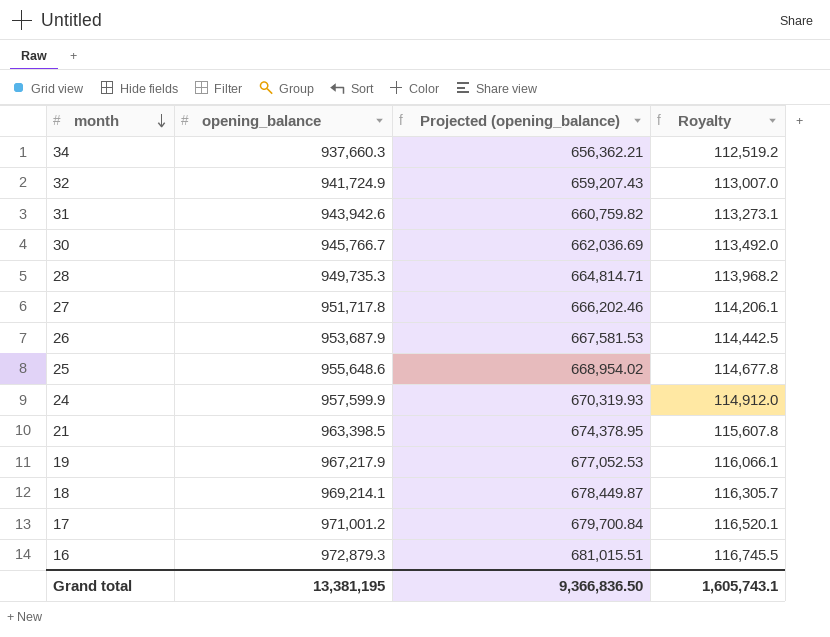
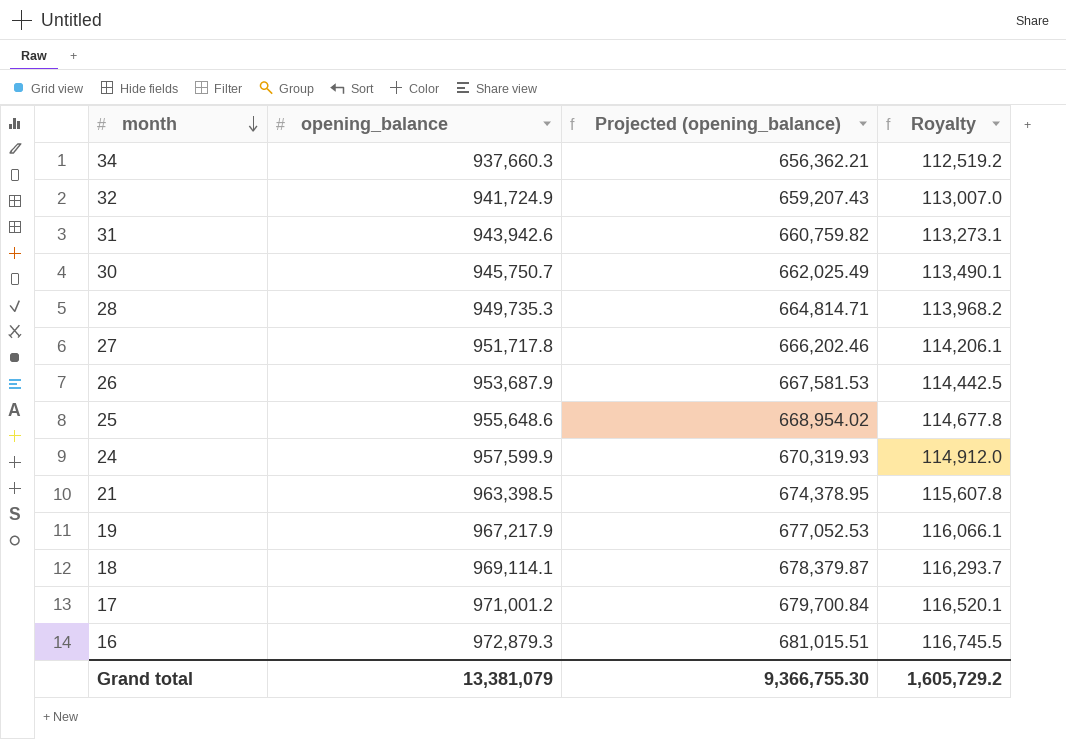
30 | opening_balance: 945,766.7 -> 945,750.7
30 | Projected (opening_balance): 662,036.69 -> 662,025.49
30 | Royalty: 113,492.0 -> 113,490.1
18 | opening_balance: 969,214.1 -> 969,114.1
18 | Projected (opening_balance): 678,449.87 -> 678,379.87
18 | Royalty: 116,305.7 -> 116,293.7
Grand total | opening_balance: 13,381,195 -> 13,381,079
Grand total | Projected (opening_balance): 9,366,836.50 -> 9,366,755.30
Grand total | Royalty: 1,605,743.1 -> 1,605,729.2

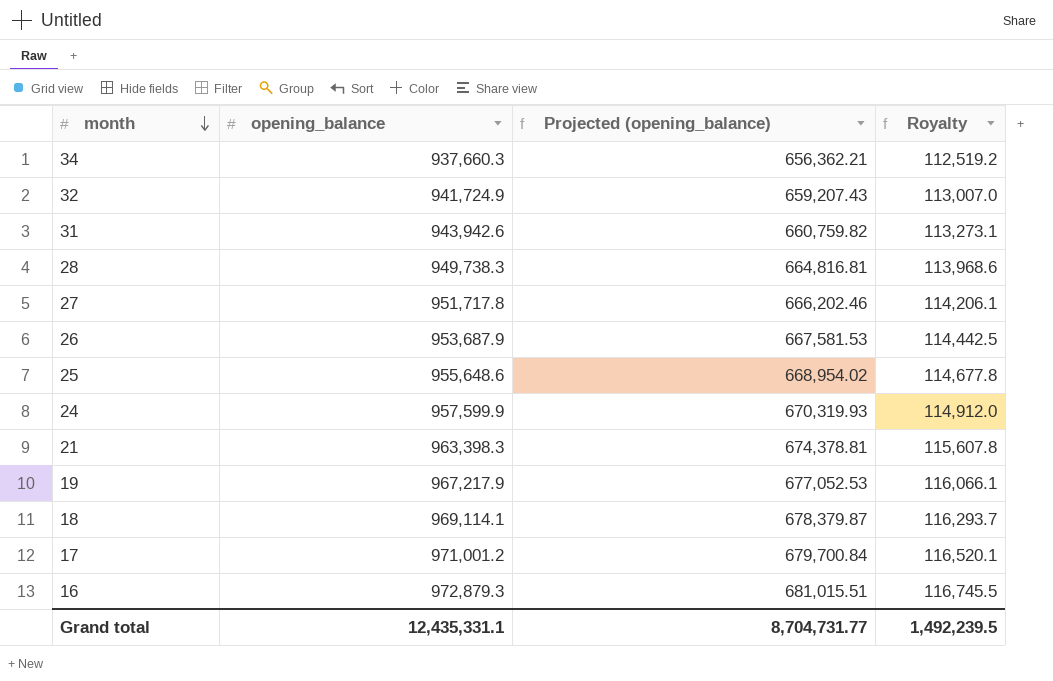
row 30: 945,750.7 | 662,025.49 | 113,490.1 -> none
28 | opening_balance: 949,735.3 -> 949,738.3
28 | Projected (opening_balance): 664,814.71 -> 664,816.81
28 | Royalty: 113,968.2 -> 113,968.6
21 | opening_balance: 963,398.5 -> 963,398.3
21 | Projected (opening_balance): 674,378.95 -> 674,378.81
Grand total | opening_balance: 13,381,079 -> 12,435,331.1
Grand total | Projected (opening_balance): 9,366,755.30 -> 8,704,731.77
Grand total | Royalty: 1,605,729.2 -> 1,492,239.5

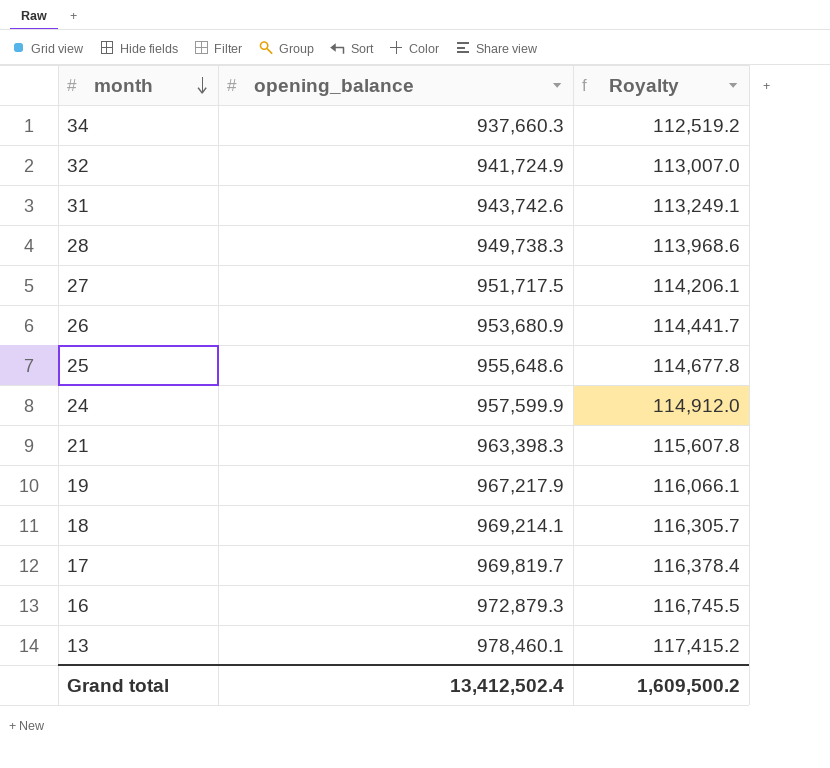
column Projected (opening_balance) | formula: [opening_balance] * 0.7 -> none
31 | opening_balance: 943,942.6 -> 943,742.6
31 | Royalty: 113,273.1 -> 113,249.1
27 | opening_balance: 951,717.8 -> 951,717.5
26 | opening_balance: 953,687.9 -> 953,680.9
26 | Royalty: 114,442.5 -> 114,441.7
18 | opening_balance: 969,114.1 -> 969,214.1
18 | Royalty: 116,293.7 -> 116,305.7
17 | opening_balance: 971,001.2 -> 969,819.7
17 | Royalty: 116,520.1 -> 116,378.4
row 13: none -> 978,460.1 | 117,415.2
Grand total | opening_balance: 12,435,331.1 -> 13,412,502.4
Grand total | Royalty: 1,492,239.5 -> 1,609,500.2

